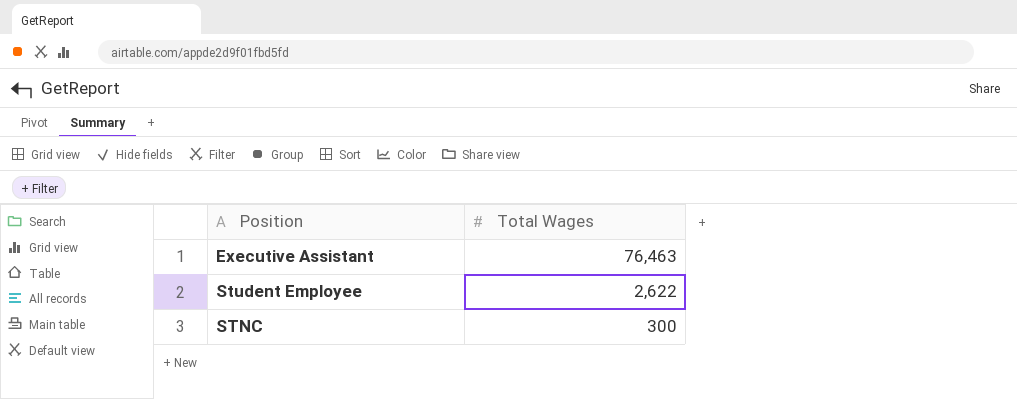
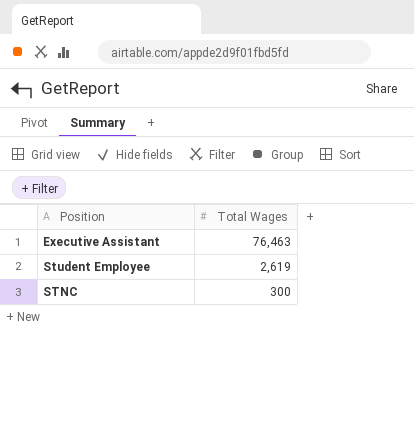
Student Employee | Total Wages: 2,622 -> 2,619

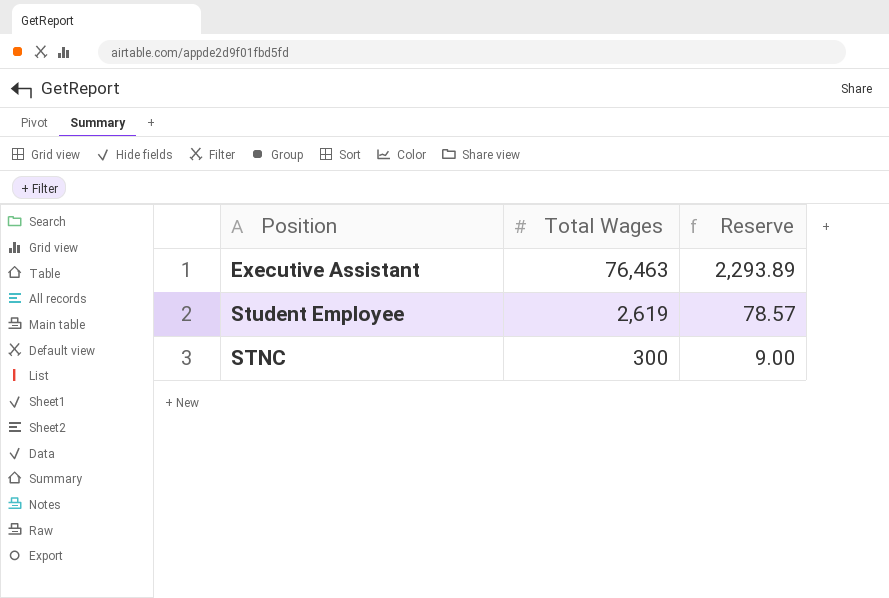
column Reserve | formula: none -> [Total Wages] * 0.03

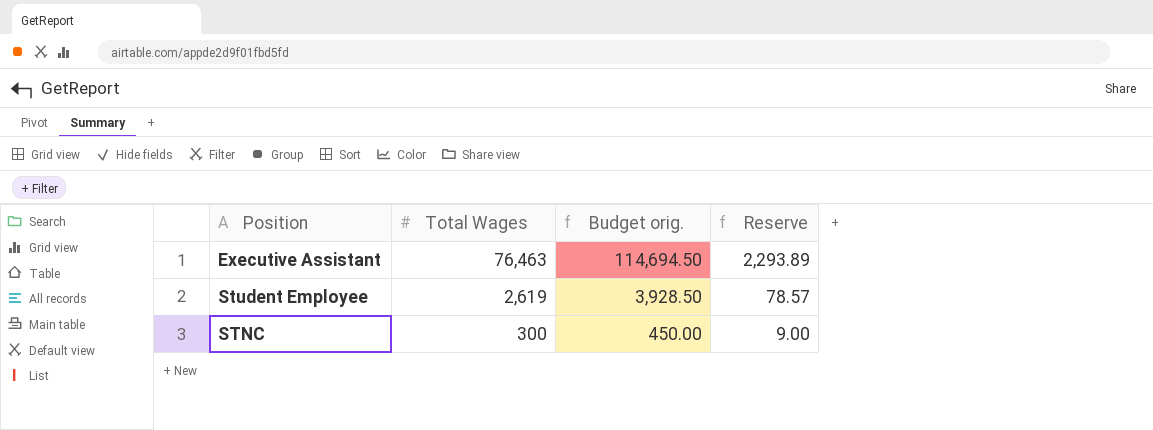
column Budget orig. | formula: none -> [Total Wages] * 1.5

